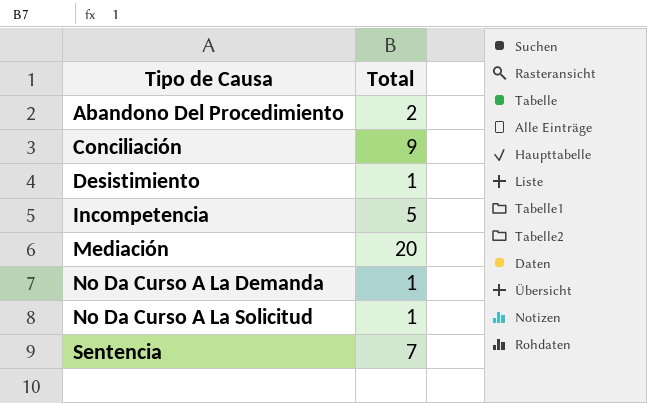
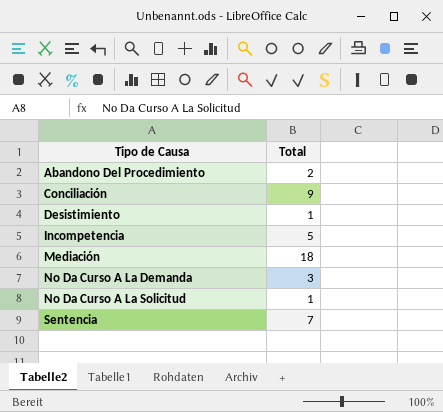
Mediación | Total: 20 -> 18
No Da Curso A La Demanda | Total: 1 -> 3

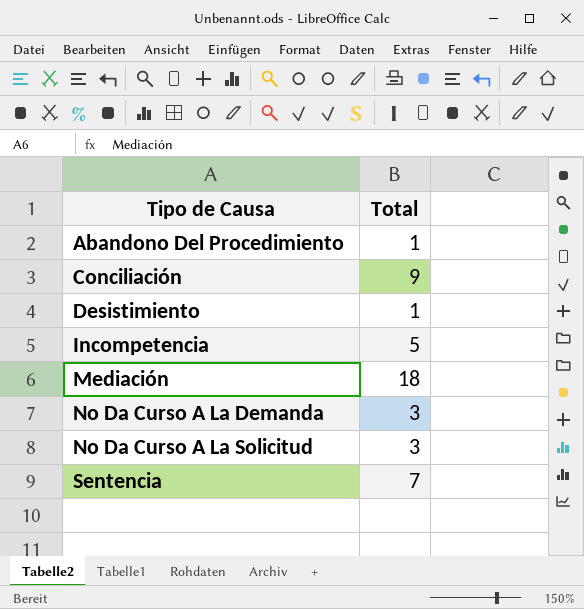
Abandono Del Procedimiento | Total: 2 -> 1
No Da Curso A La Solicitud | Total: 1 -> 3

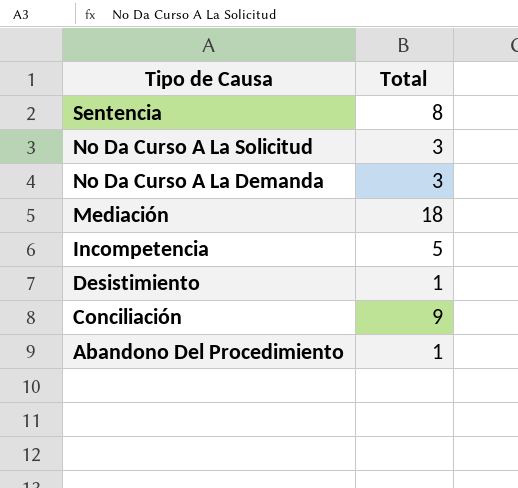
row order: Tipo de Causa ascending -> Tipo de Causa descending
Sentencia | Total: 7 -> 8

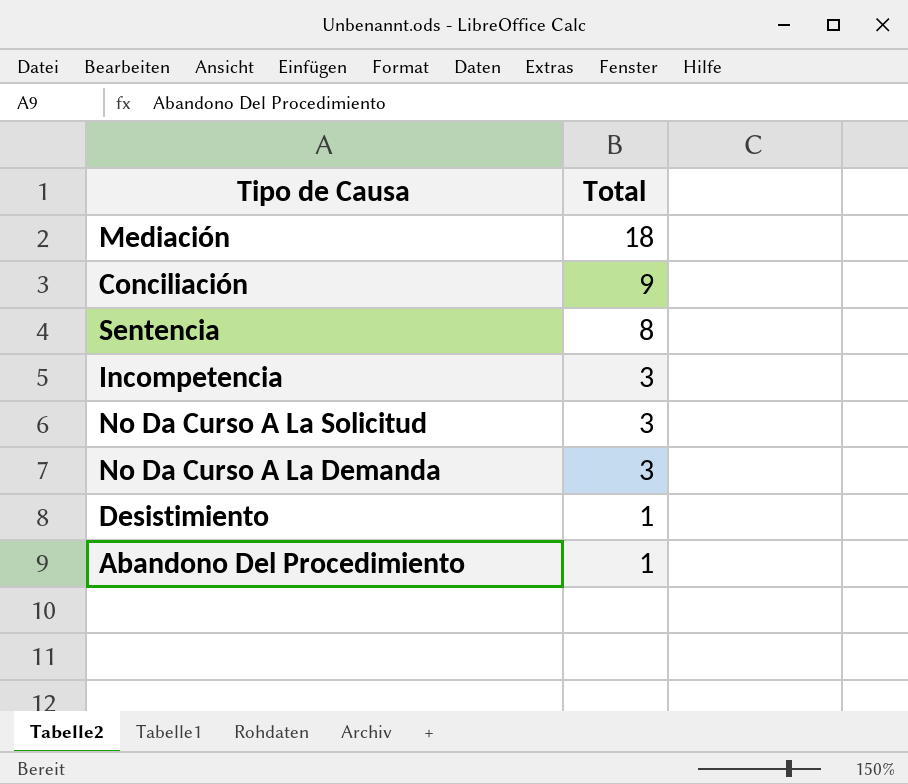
row order: Tipo de Causa descending -> Total descending
Incompetencia | Total: 5 -> 3

